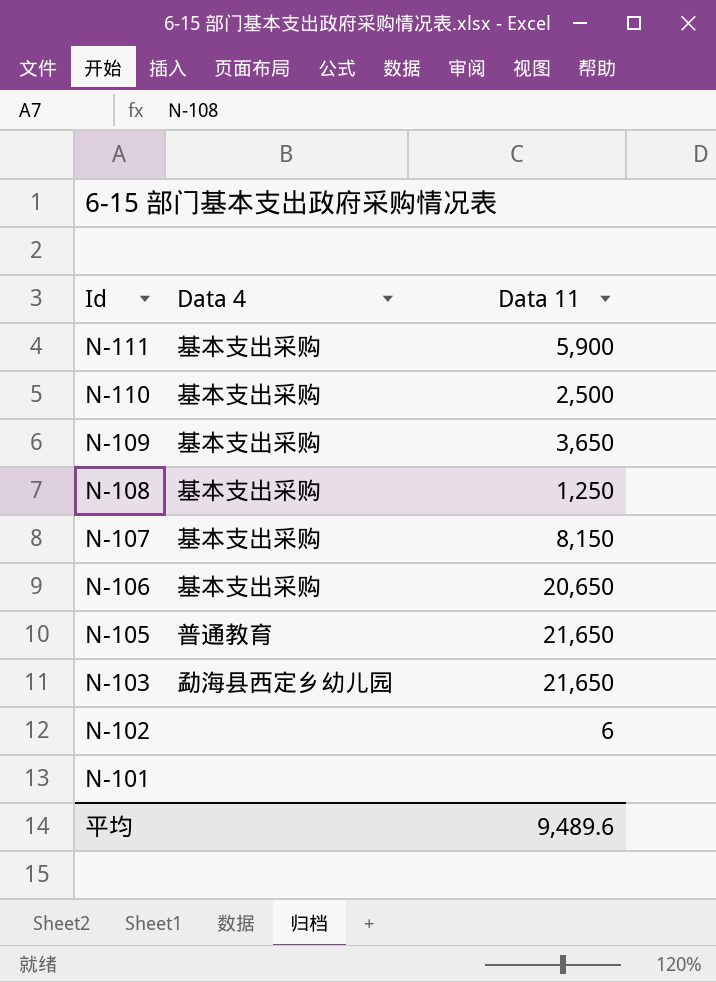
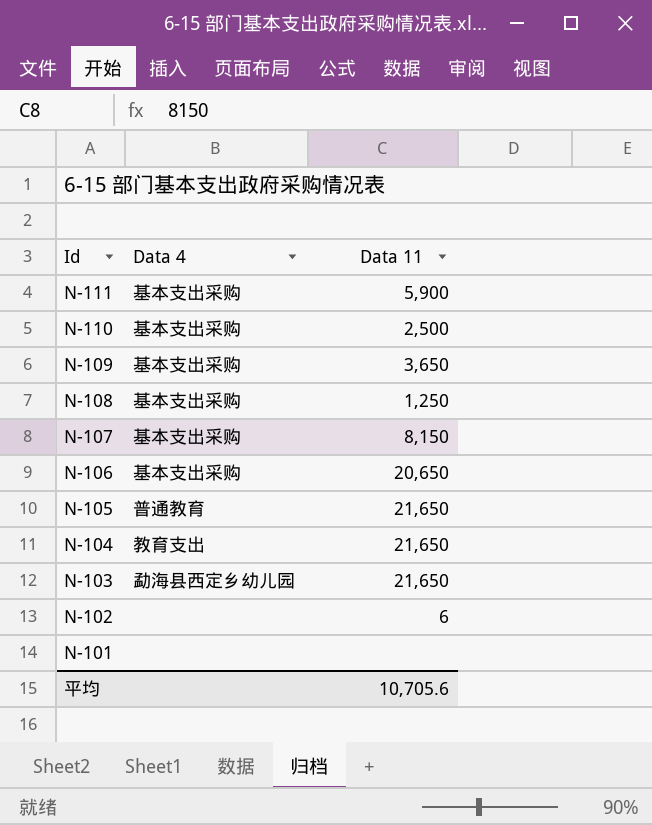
row N-104: none -> 教育支出 | 21,650
平均 | Data 11: 9,489.6 -> 10,705.6

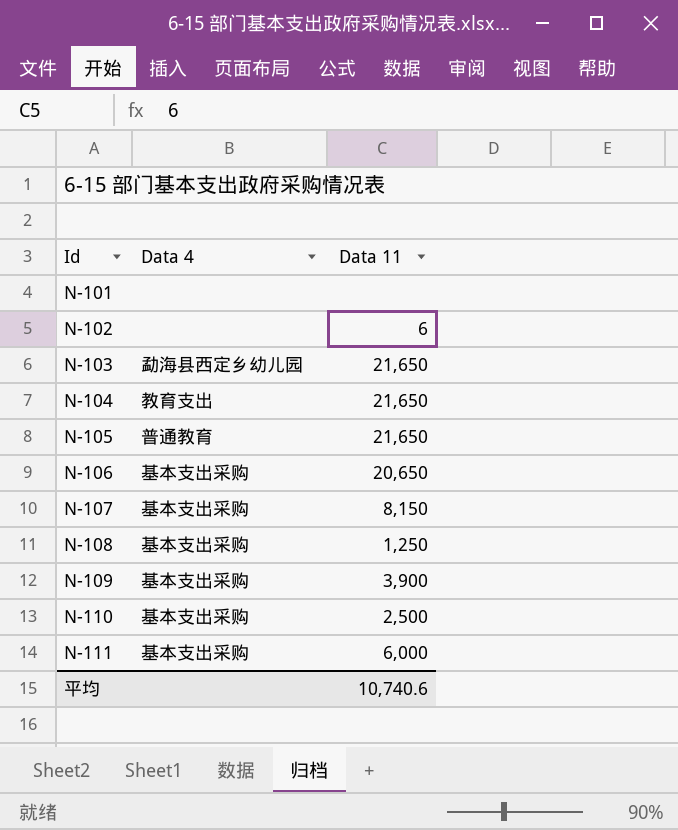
row order: Id descending -> Id ascending
N-109 | Data 11: 3,650 -> 3,900
N-111 | Data 11: 5,900 -> 6,000
平均 | Data 11: 10,705.6 -> 10,740.6

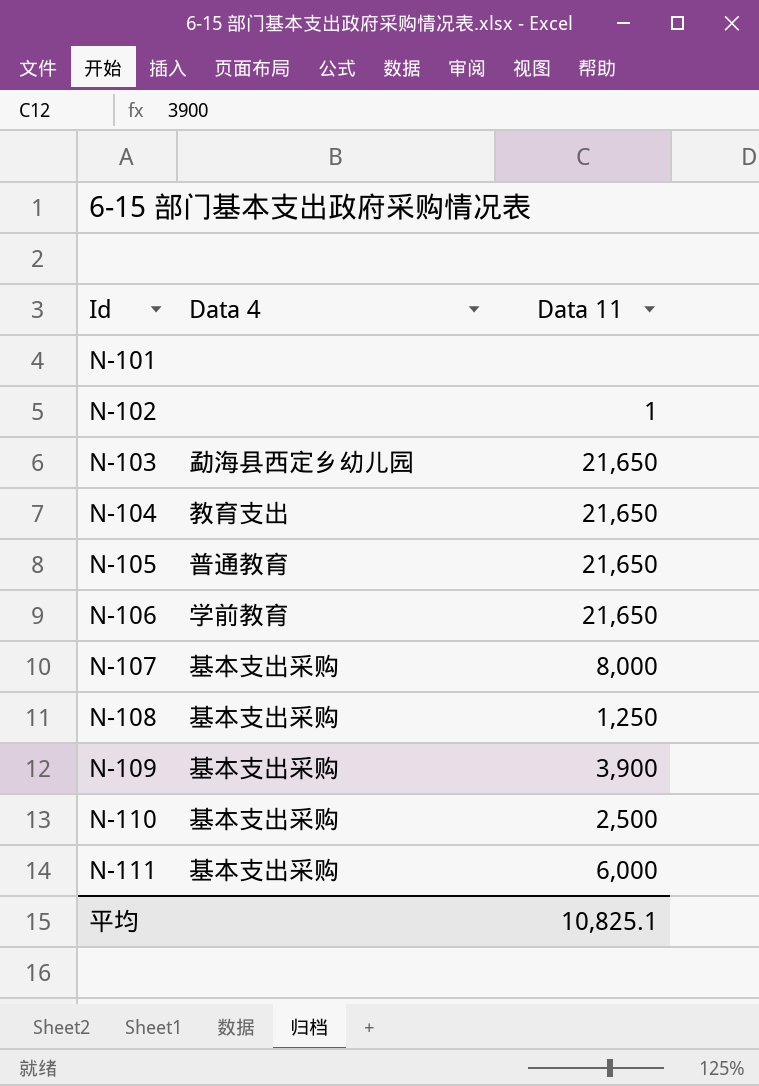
N-102 | Data 11: 6 -> 1
N-106 | Data 4: 基本支出采购 -> 学前教育
N-106 | Data 11: 20,650 -> 21,650
N-107 | Data 11: 8,150 -> 8,000
平均 | Data 11: 10,740.6 -> 10,825.1

